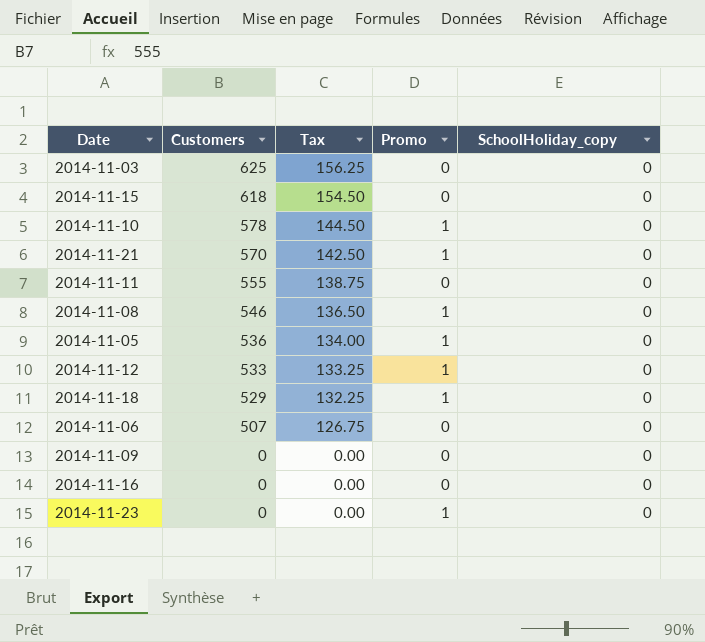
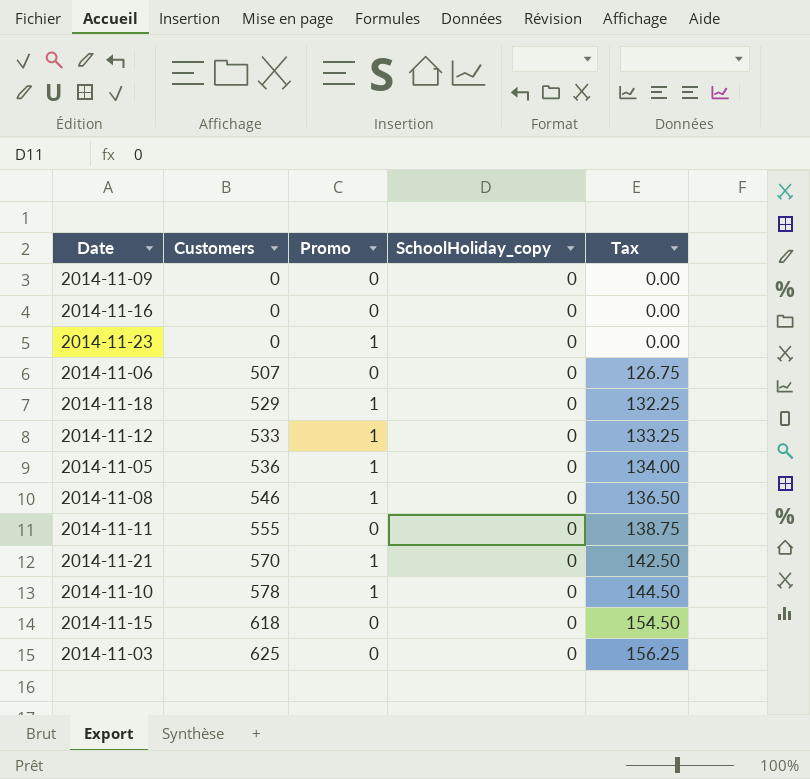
row order: Customers descending -> Customers ascending
column Tax | position: 3 -> 5

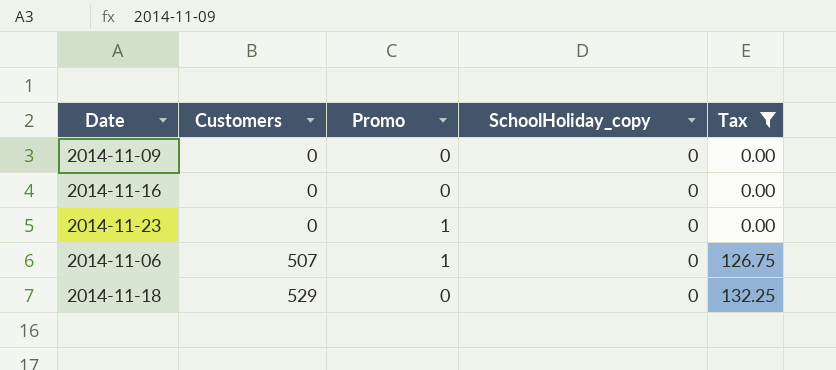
filter: none -> Tax <= 132.25
2014-11-06 | Promo: 0 -> 1
2014-11-18 | Promo: 1 -> 0

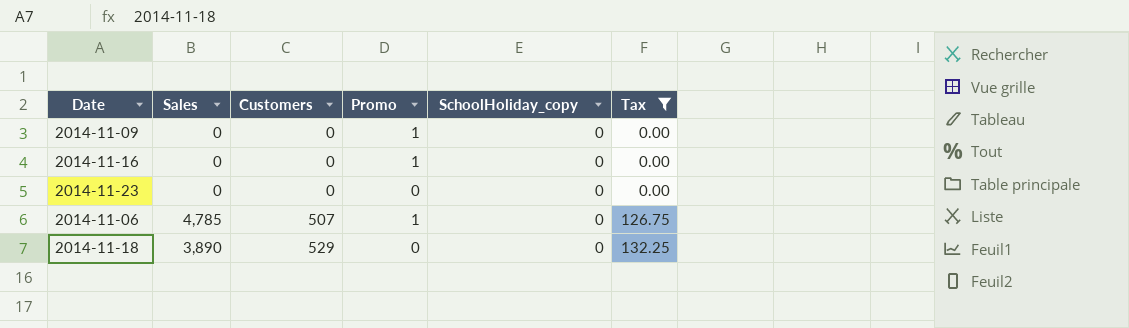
column Sales | position: none -> 2
2014-11-09 | Promo: 0 -> 1
2014-11-16 | Promo: 0 -> 1
2014-11-23 | Promo: 1 -> 0

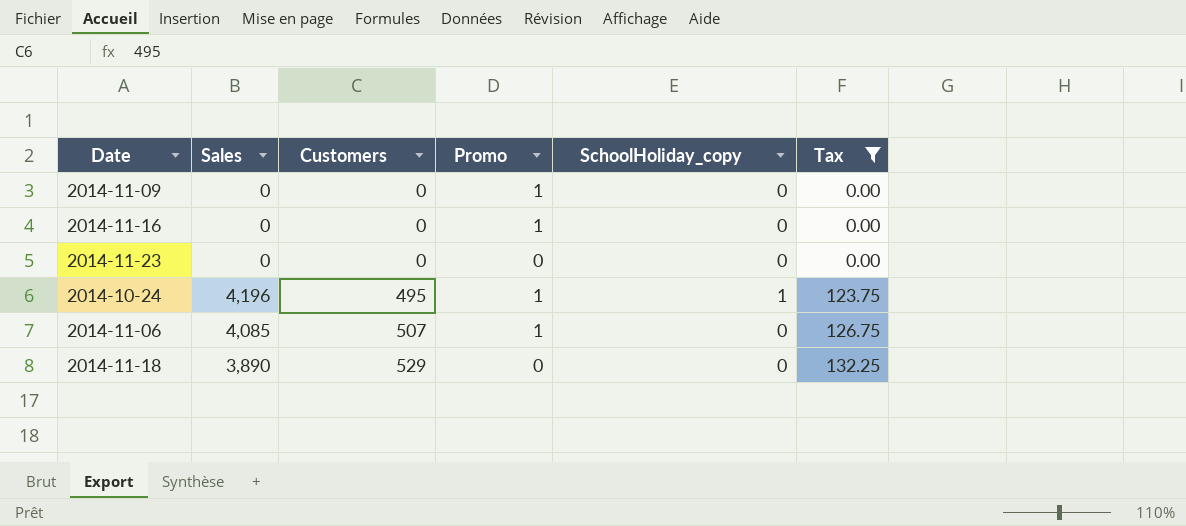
row 2014-10-24: none -> 4,196 | 495 | 1 | 1 | 123.75
2014-11-06 | Sales: 4,785 -> 4,085

